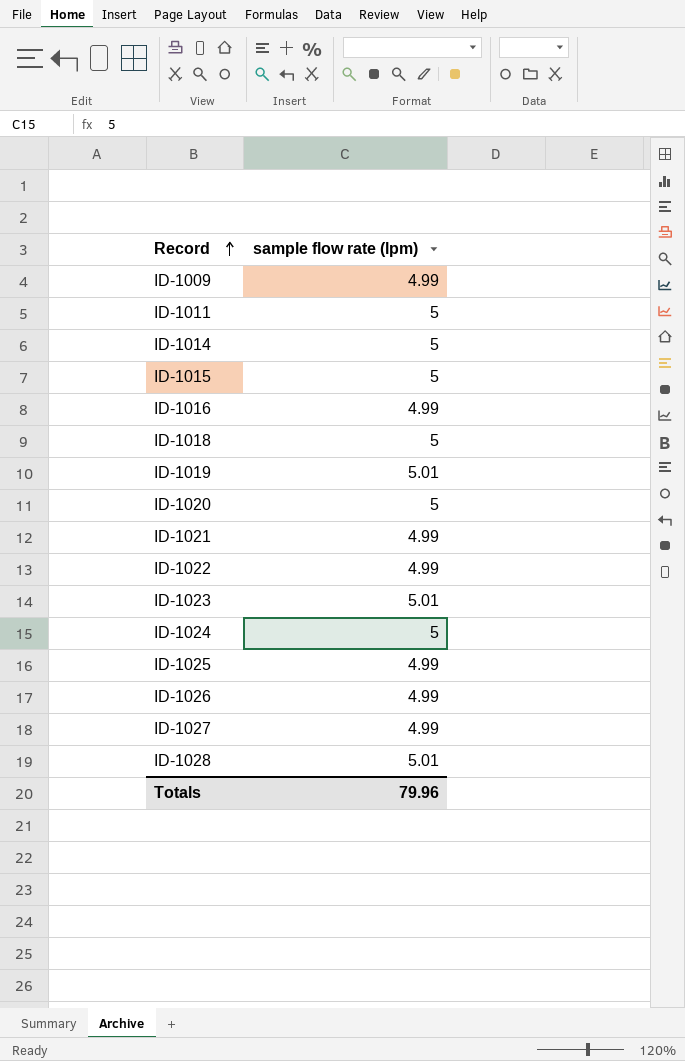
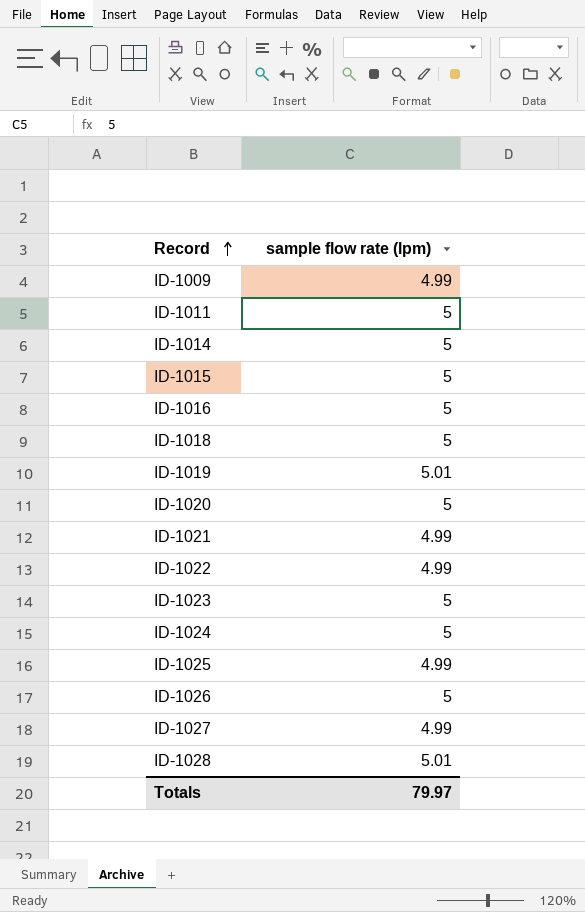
ID-1016 | sample flow rate (lpm): 4.99 -> 5
ID-1023 | sample flow rate (lpm): 5.01 -> 5
ID-1026 | sample flow rate (lpm): 4.99 -> 5
Totals | sample flow rate (lpm): 79.96 -> 79.97

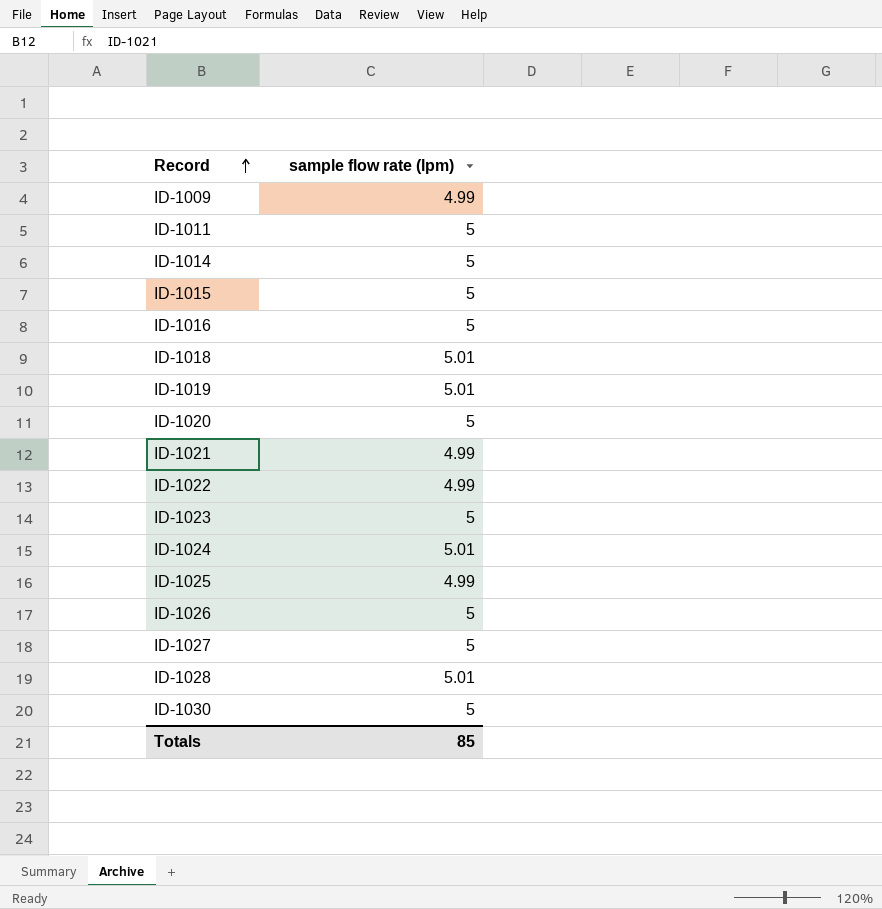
ID-1018 | sample flow rate (lpm): 5 -> 5.01
ID-1024 | sample flow rate (lpm): 5 -> 5.01
ID-1027 | sample flow rate (lpm): 4.99 -> 5
row ID-1030: none -> 5
Totals | sample flow rate (lpm): 79.97 -> 85

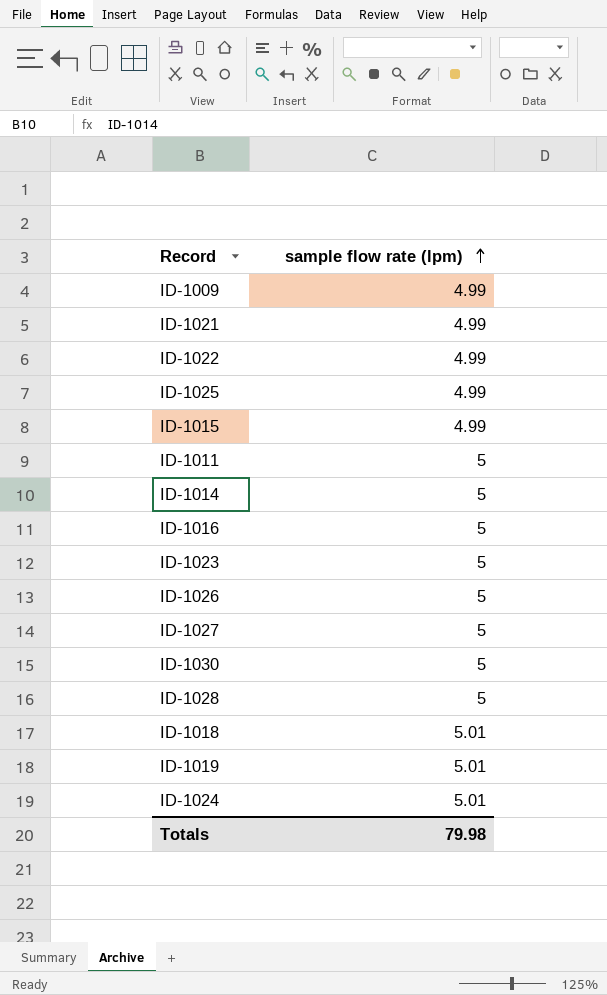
row order: Record ascending -> sample flow rate (lpm) ascending
row ID-1020: 5 -> none
ID-1015 | sample flow rate (lpm): 5 -> 4.99
ID-1028 | sample flow rate (lpm): 5.01 -> 5
Totals | sample flow rate (lpm): 85 -> 79.98

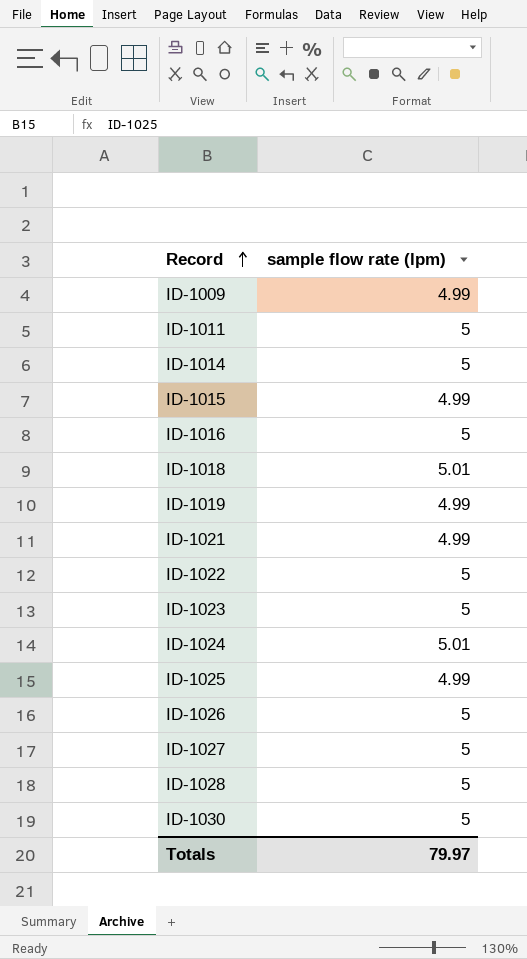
row order: sample flow rate (lpm) ascending -> Record ascending
ID-1019 | sample flow rate (lpm): 5.01 -> 4.99
ID-1022 | sample flow rate (lpm): 4.99 -> 5
Totals | sample flow rate (lpm): 79.98 -> 79.97

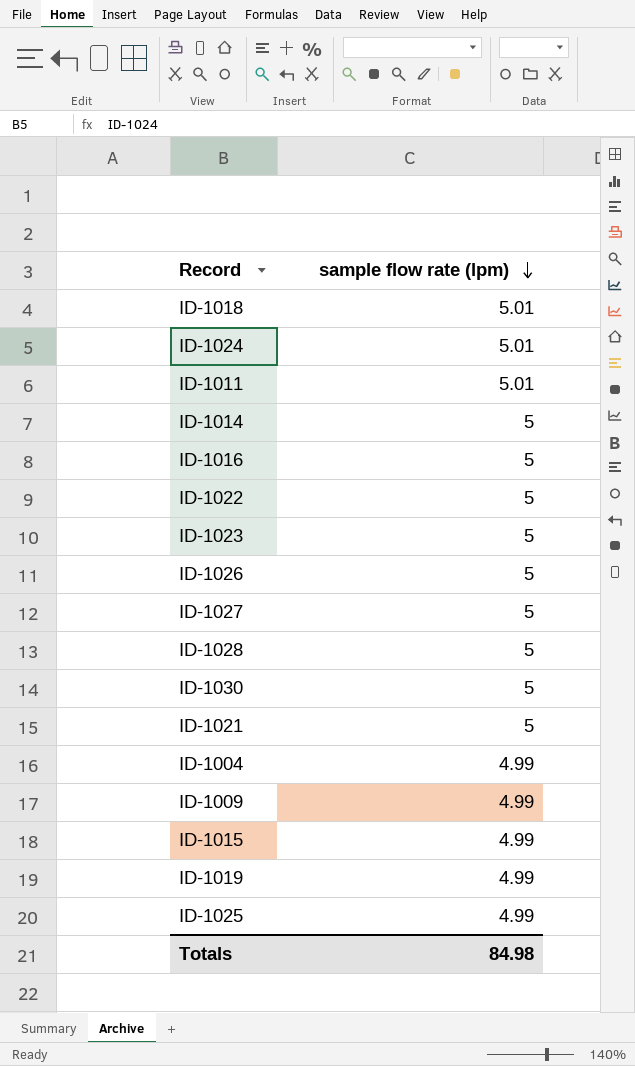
row order: Record ascending -> sample flow rate (lpm) descending
ID-1011 | sample flow rate (lpm): 5 -> 5.01
ID-1021 | sample flow rate (lpm): 4.99 -> 5
row ID-1004: none -> 4.99
Totals | sample flow rate (lpm): 79.97 -> 84.98

